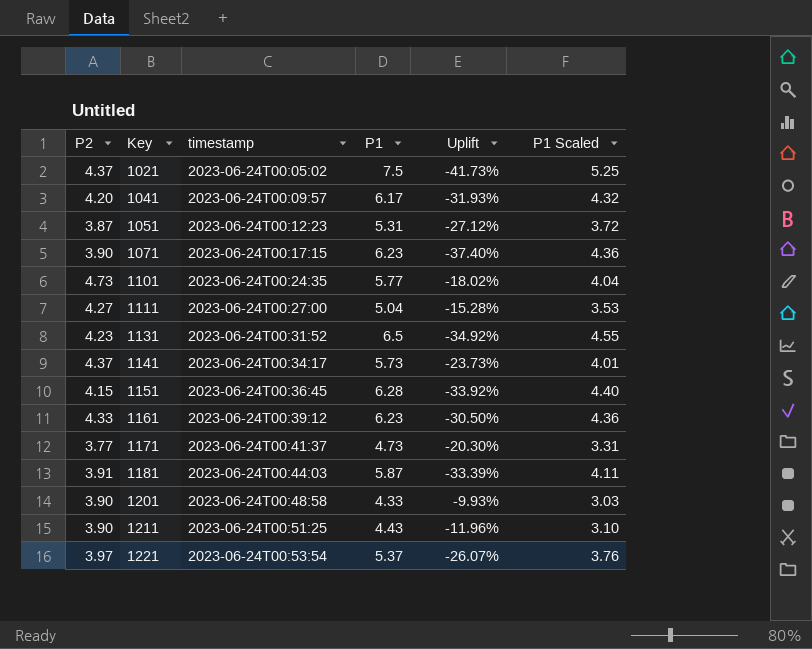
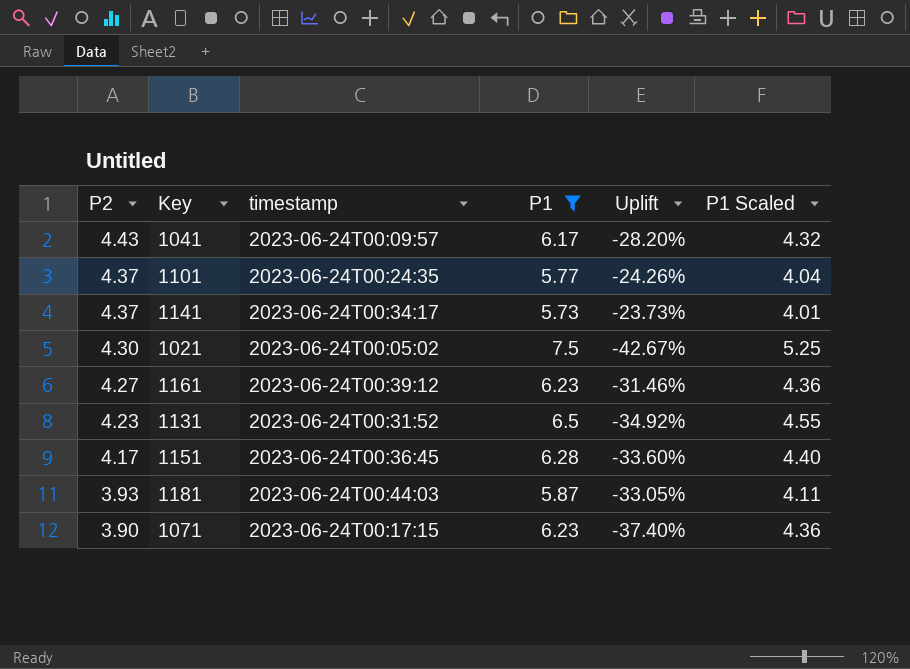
filter: none -> P1 >= 5.73
row order: Key ascending -> P2 descending
1041 | P2: 4.20 -> 4.43
1041 | Uplift: -31.93% -> -28.20%
1101 | P2: 4.73 -> 4.37
1101 | Uplift: -18.02% -> -24.26%
1021 | P2: 4.37 -> 4.30
1021 | Uplift: -41.73% -> -42.67%
1161 | P2: 4.33 -> 4.27
1161 | Uplift: -30.50% -> -31.46%
1151 | P2: 4.15 -> 4.17
1151 | Uplift: -33.92% -> -33.60%
1181 | P2: 3.91 -> 3.93
1181 | Uplift: -33.39% -> -33.05%

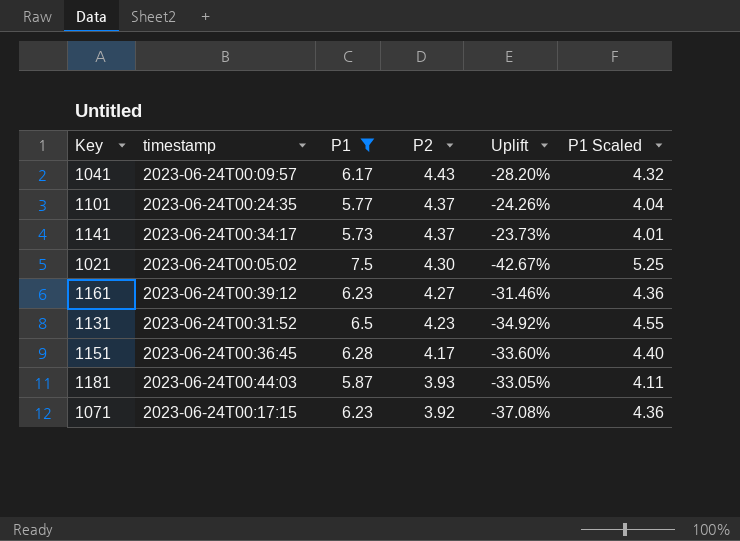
column P2 | position: 1 -> 4
1071 | P2: 3.90 -> 3.92
1071 | Uplift: -37.40% -> -37.08%

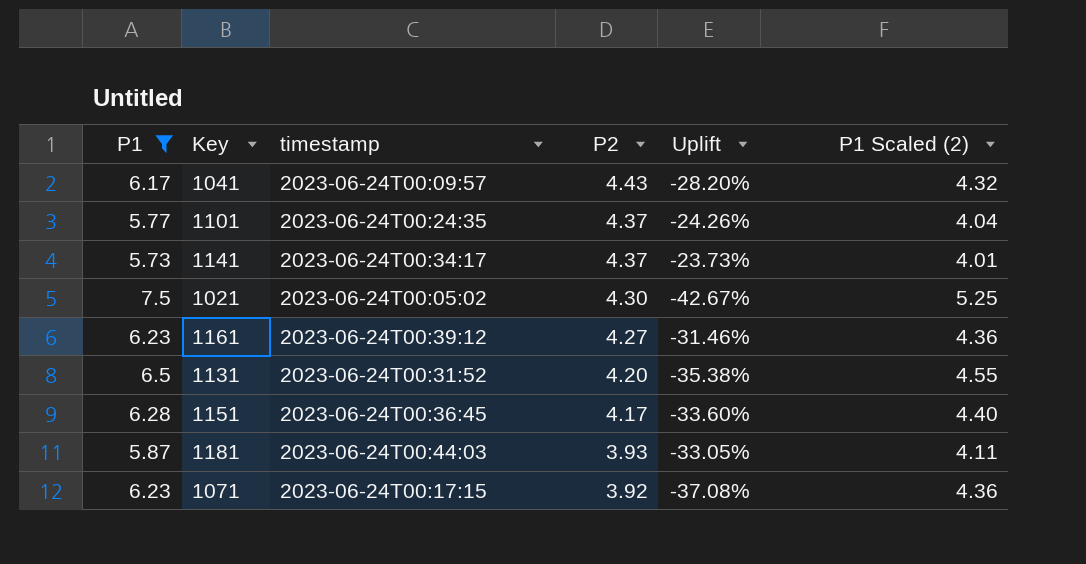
column P1 | position: 3 -> 1
column name: P1 Scaled -> P1 Scaled (2)
1131 | P2: 4.23 -> 4.20
1131 | Uplift: -34.92% -> -35.38%

